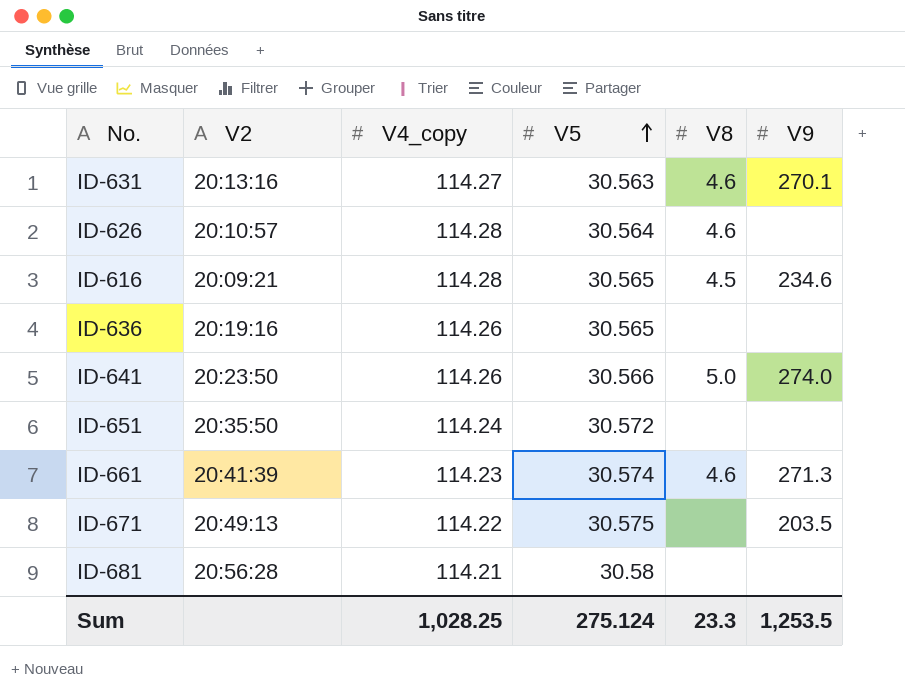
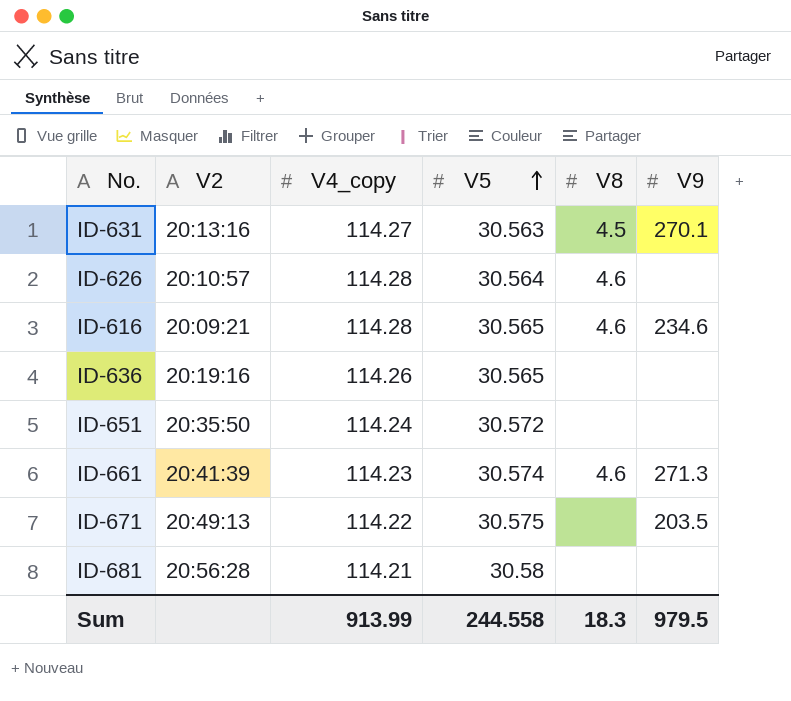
row ID-641: 20:23:50 | 114.26 | 30.566 | 5.0 | 274.0 -> none
ID-631 | V8: 4.6 -> 4.5
ID-616 | V8: 4.5 -> 4.6
Sum | V4_copy: 1,028.25 -> 913.99
Sum | V5: 275.124 -> 244.558
Sum | V8: 23.3 -> 18.3
Sum | V9: 1,253.5 -> 979.5

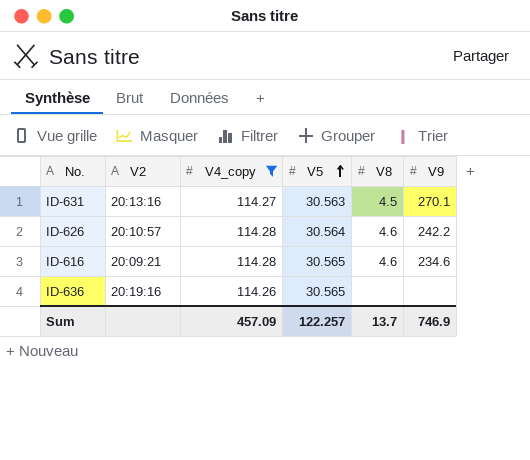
filter: none -> V4_copy >= 114.26
ID-626 | V9: none -> 242.2
Sum | V4_copy: 913.99 -> 457.09
Sum | V5: 244.558 -> 122.257
Sum | V8: 18.3 -> 13.7
Sum | V9: 979.5 -> 746.9

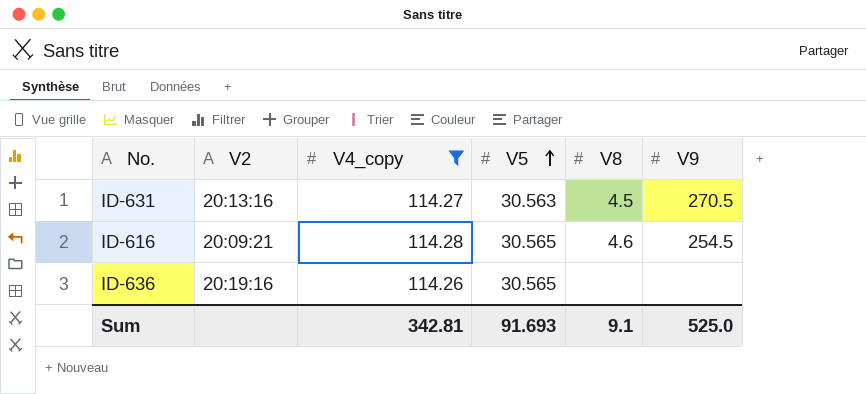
row ID-626: 20:10:57 | 114.28 | 30.564 | 4.6 | 242.2 -> none
ID-631 | V9: 270.1 -> 270.5
ID-616 | V9: 234.6 -> 254.5
Sum | V4_copy: 457.09 -> 342.81
Sum | V5: 122.257 -> 91.693
Sum | V8: 13.7 -> 9.1
Sum | V9: 746.9 -> 525.0

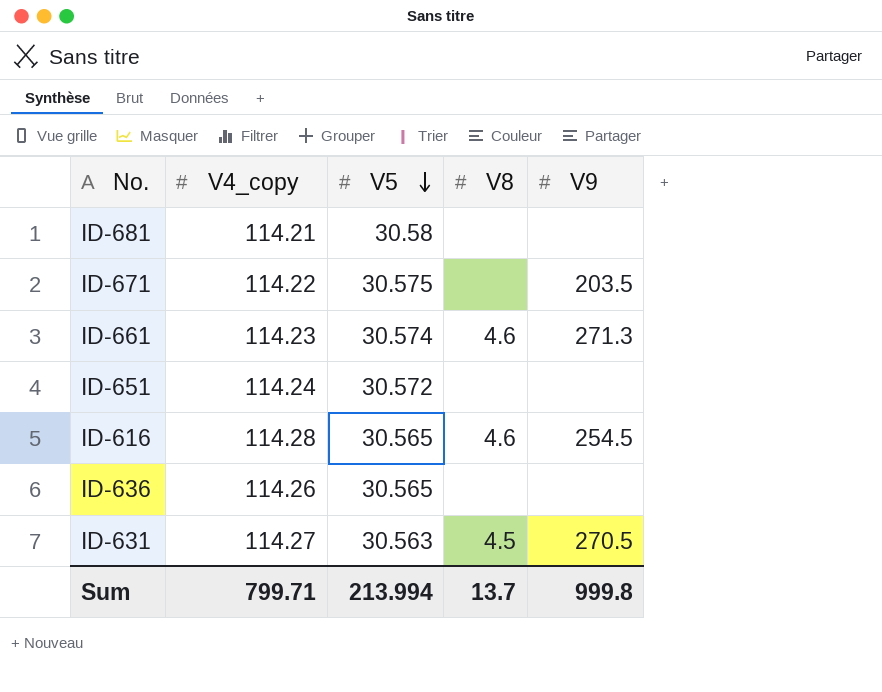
filter: V4_copy >= 114.26 -> none
row order: V5 ascending -> V5 descending
column V2 | position: 2 -> none
Sum | V4_copy: 342.81 -> 799.71
Sum | V5: 91.693 -> 213.994
Sum | V8: 9.1 -> 13.7
Sum | V9: 525.0 -> 999.8

